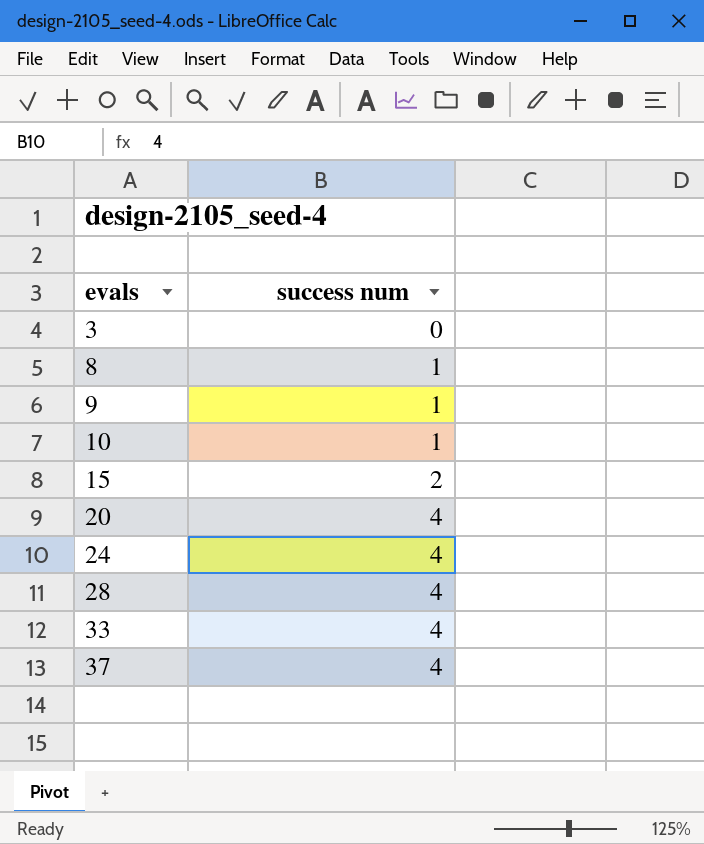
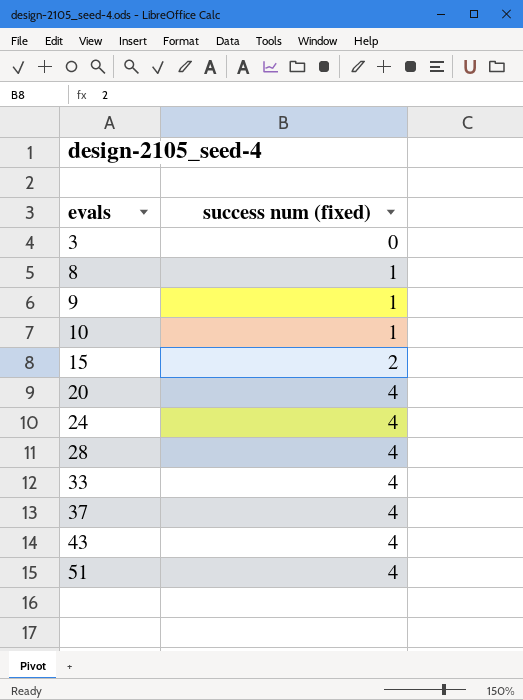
column name: success num -> success num (fixed)
row 43: none -> 4
row 51: none -> 4

